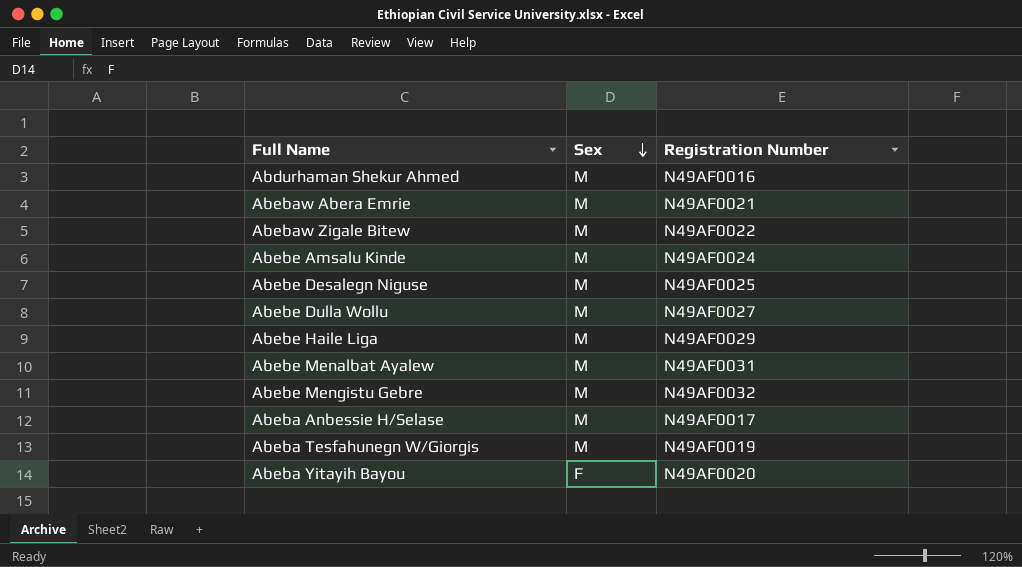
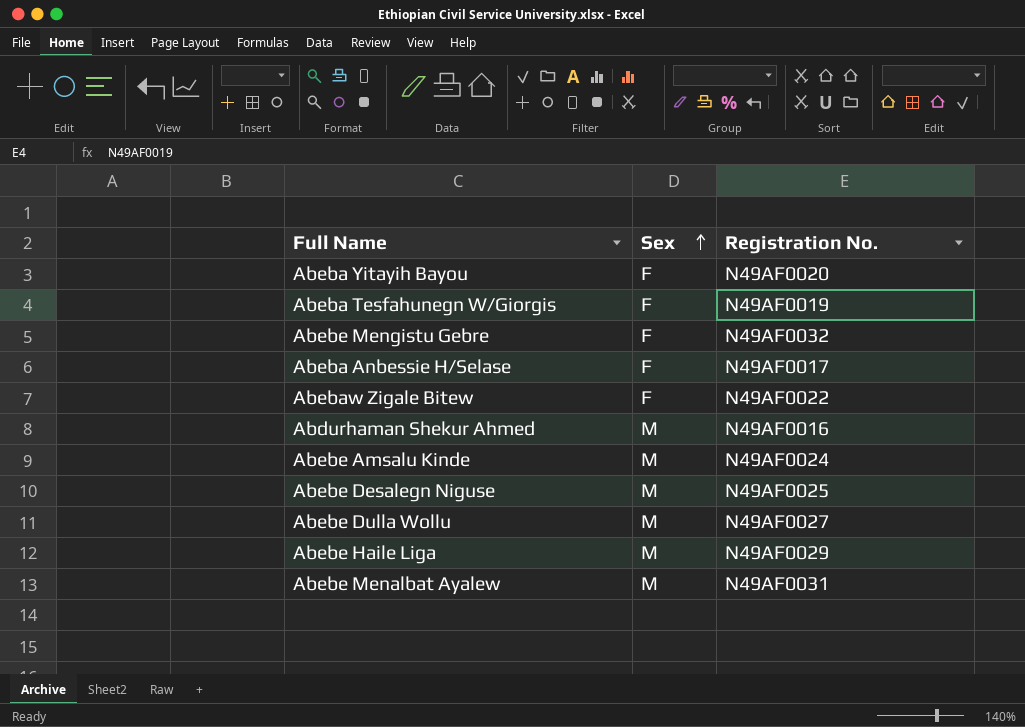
row order: Sex descending -> Sex ascending
column name: Registration Number -> Registration No.
row Abebaw Abera Emrie: M | N49AF0021 -> none
Abeba Tesfahunegn W/Giorgis | Sex: M -> F
Abebe Mengistu Gebre | Sex: M -> F
Abeba Anbessie H/Selase | Sex: M -> F
Abebaw Zigale Bitew | Sex: M -> F

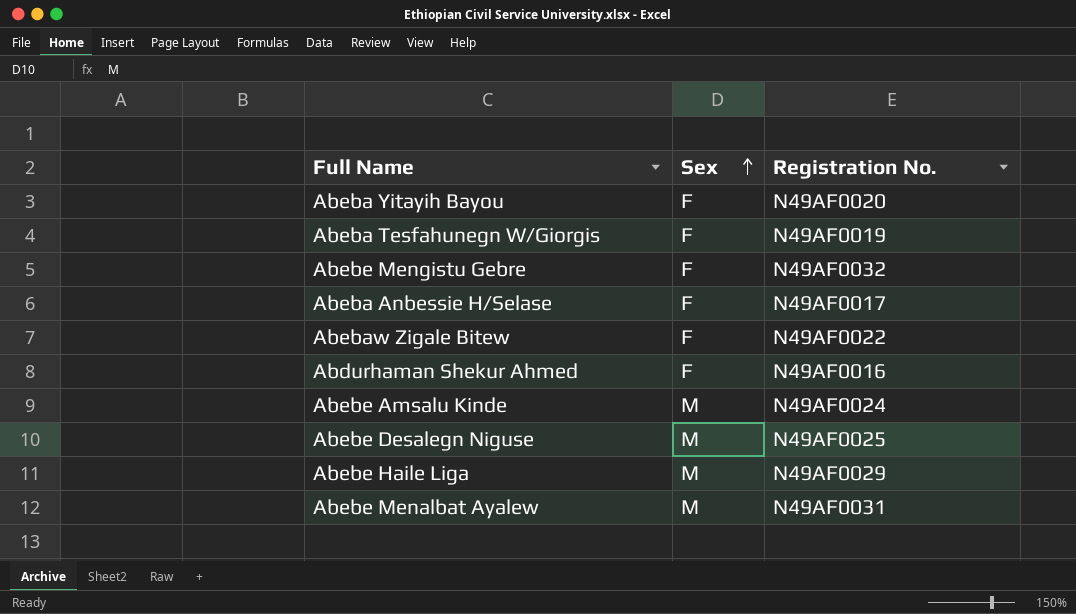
row Abebe Dulla Wollu: M | N49AF0027 -> none
Abdurhaman Shekur Ahmed | Sex: M -> F

